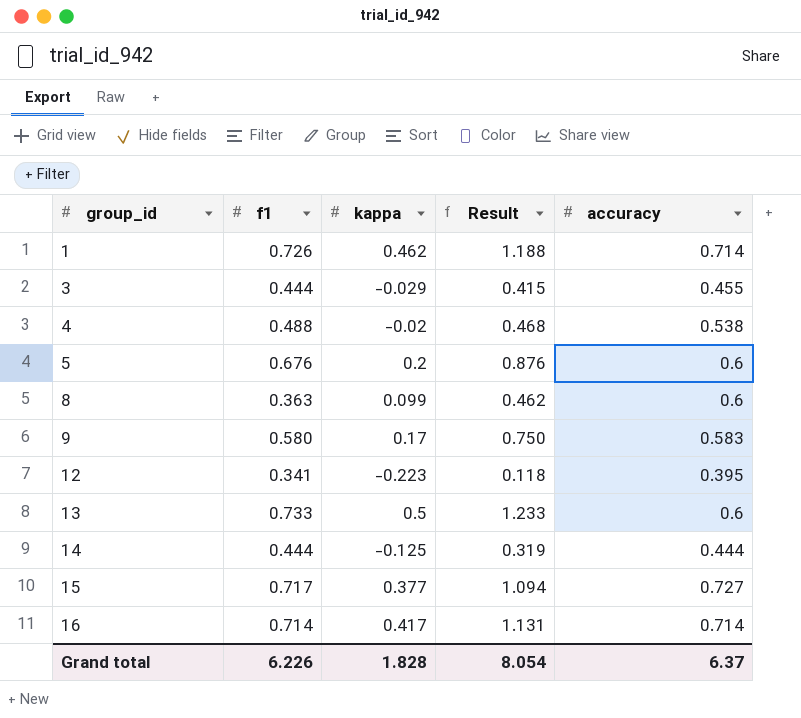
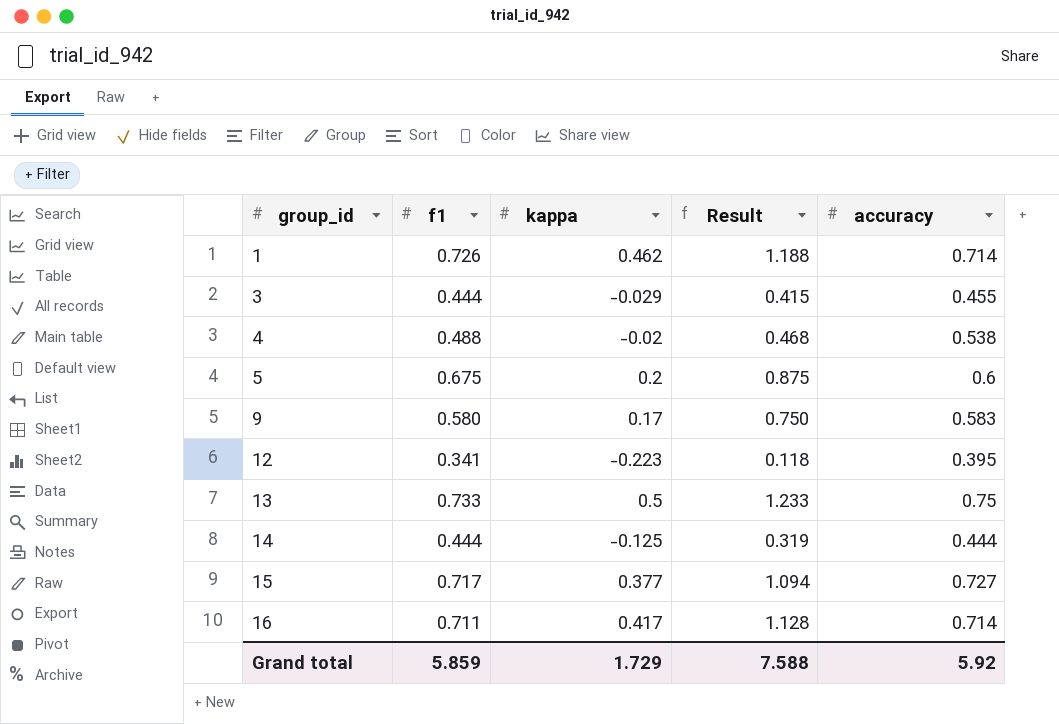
row 8: 0.363 | 0.099 | 0.462 | 0.6 -> none
5 | f1: 0.676 -> 0.675
5 | Result: 0.876 -> 0.875
13 | accuracy: 0.6 -> 0.75
16 | f1: 0.714 -> 0.711
16 | Result: 1.131 -> 1.128
Grand total | f1: 6.226 -> 5.859
Grand total | kappa: 1.828 -> 1.729
Grand total | Result: 8.054 -> 7.588
Grand total | accuracy: 6.37 -> 5.92

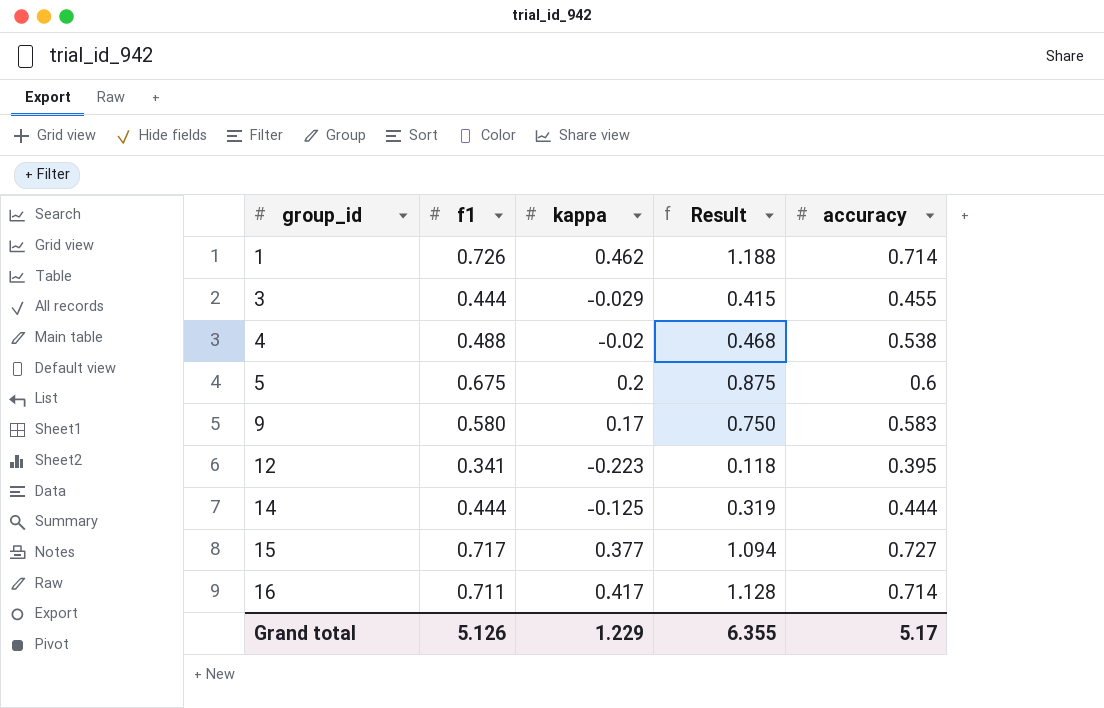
row 13: 0.733 | 0.5 | 1.233 | 0.75 -> none
Grand total | f1: 5.859 -> 5.126
Grand total | kappa: 1.729 -> 1.229
Grand total | Result: 7.588 -> 6.355
Grand total | accuracy: 5.92 -> 5.17

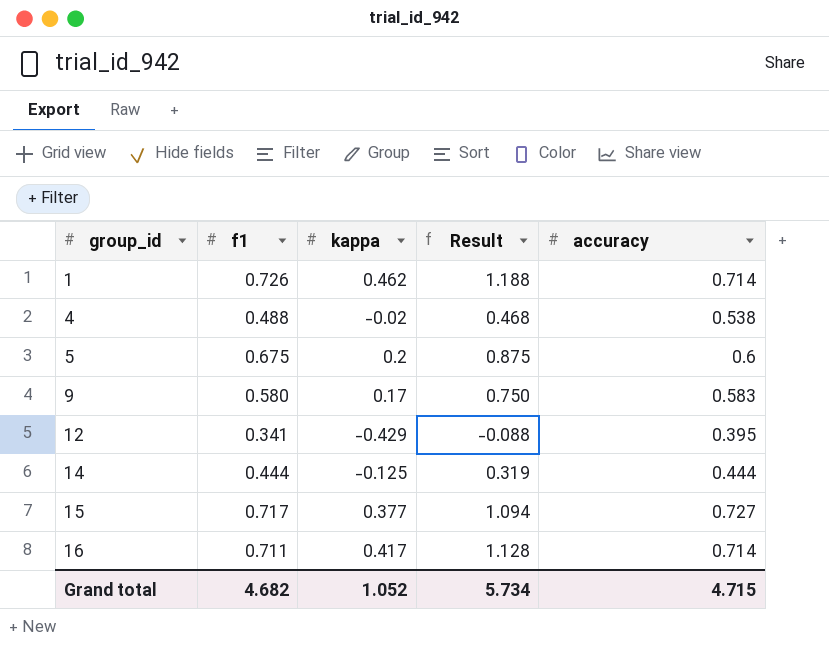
row 3: 0.444 | -0.029 | 0.415 | 0.455 -> none
12 | kappa: -0.223 -> -0.429
12 | Result: 0.118 -> -0.088
Grand total | f1: 5.126 -> 4.682
Grand total | kappa: 1.229 -> 1.052
Grand total | Result: 6.355 -> 5.734
Grand total | accuracy: 5.17 -> 4.715

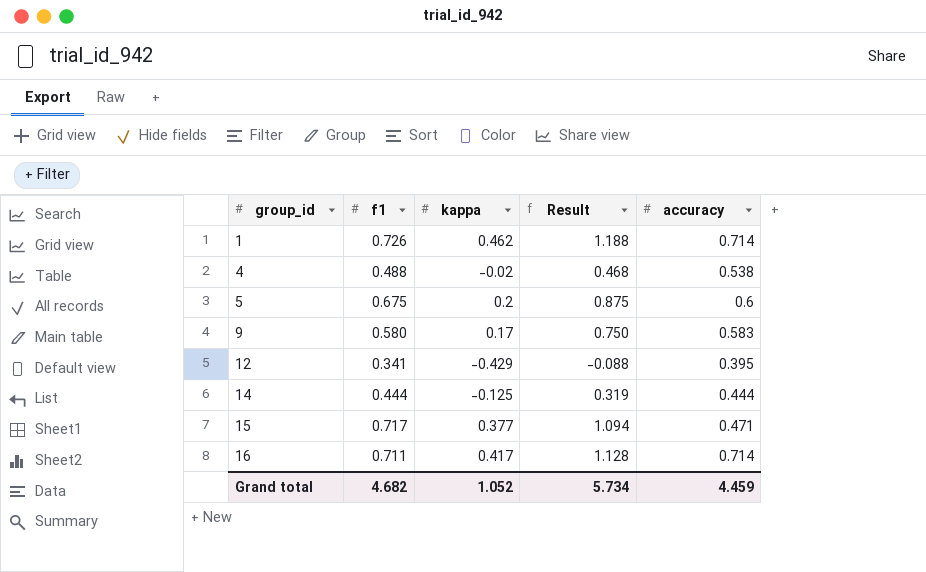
15 | accuracy: 0.727 -> 0.471
Grand total | accuracy: 4.715 -> 4.459

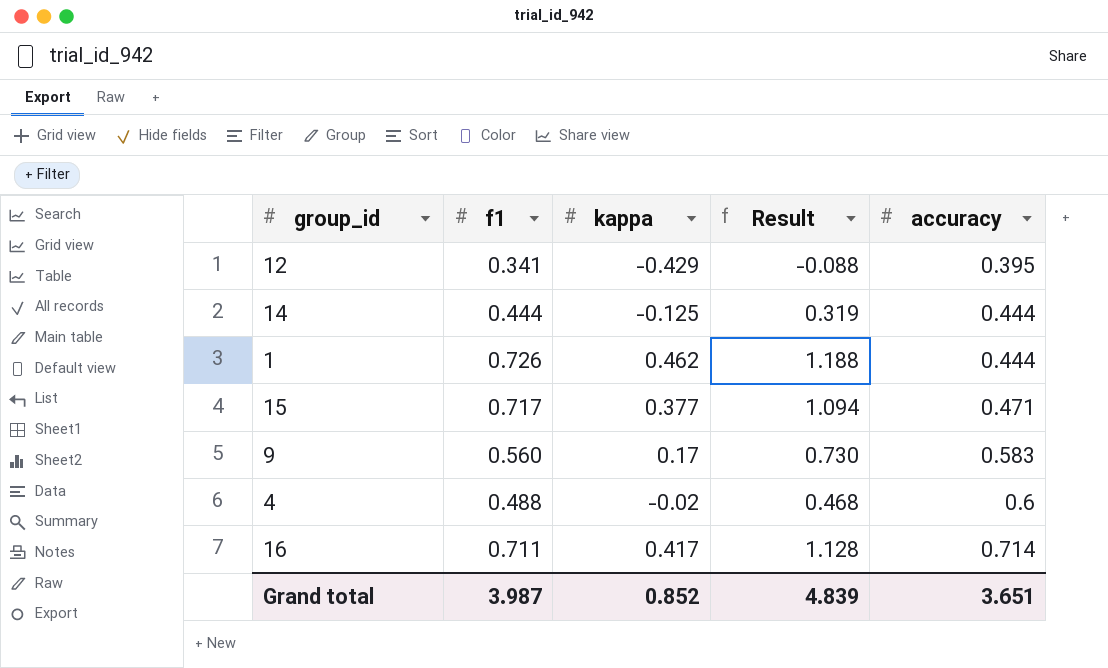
row order: group_id ascending -> accuracy ascending
row 5: 0.675 | 0.2 | 0.875 | 0.6 -> none
1 | accuracy: 0.714 -> 0.444
9 | f1: 0.580 -> 0.560
9 | Result: 0.750 -> 0.730
4 | accuracy: 0.538 -> 0.6
Grand total | f1: 4.682 -> 3.987
Grand total | kappa: 1.052 -> 0.852
Grand total | Result: 5.734 -> 4.839
Grand total | accuracy: 4.459 -> 3.651

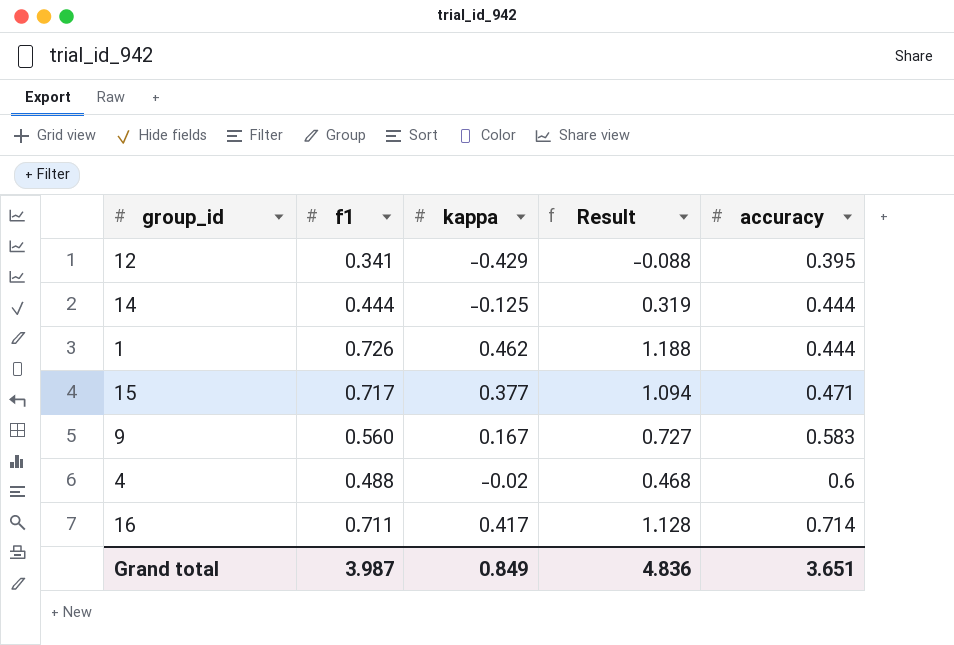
9 | kappa: 0.17 -> 0.167
9 | Result: 0.730 -> 0.727
Grand total | kappa: 0.852 -> 0.849
Grand total | Result: 4.839 -> 4.836

